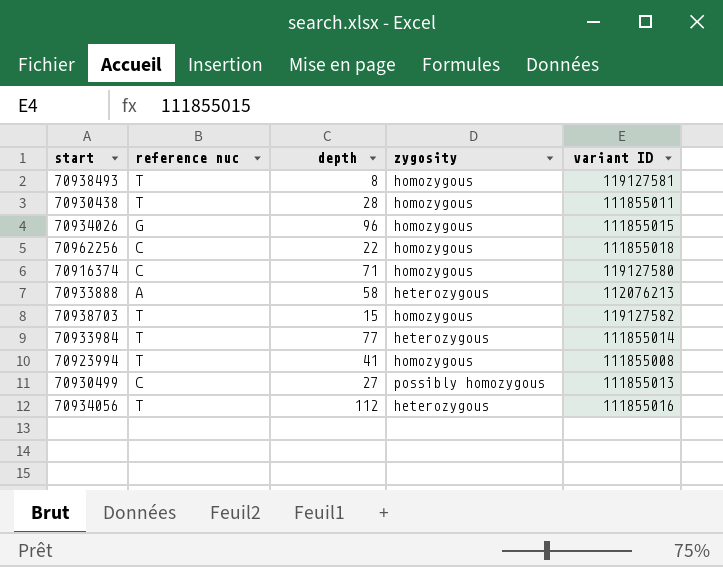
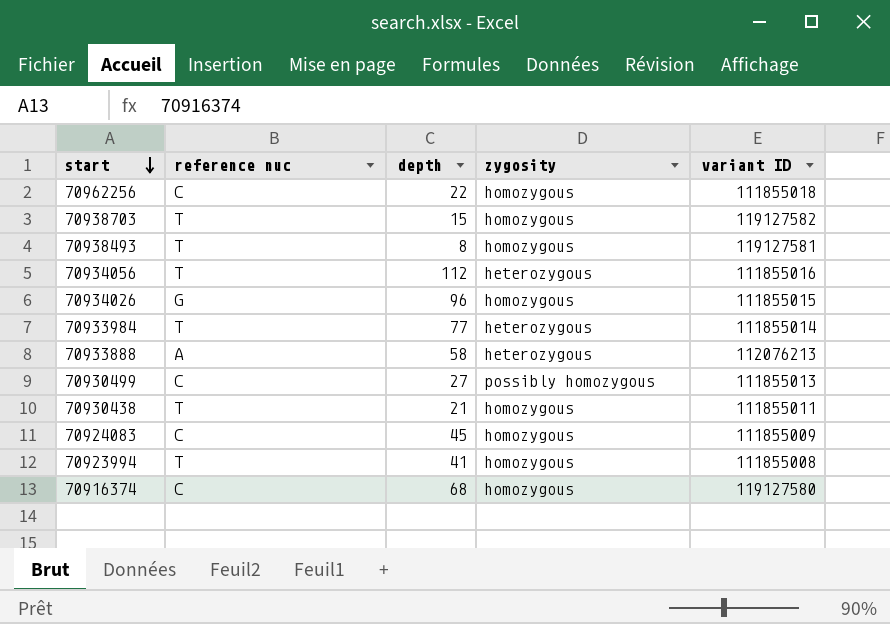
row order: none -> start descending
70930438 | depth: 28 -> 21
row 70924083: none -> C | 45 | homozygous | 111855009
70916374 | depth: 71 -> 68

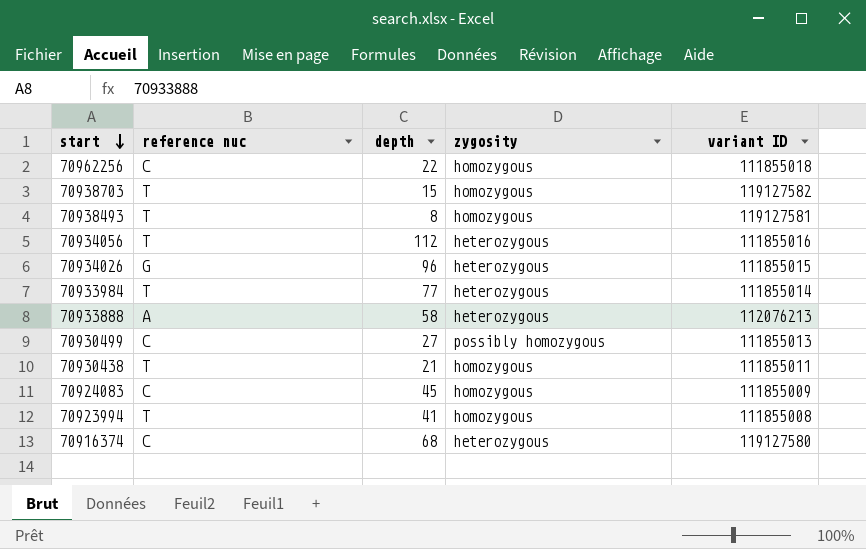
70934026 | zygosity: homozygous -> heterozygous
70916374 | zygosity: homozygous -> heterozygous

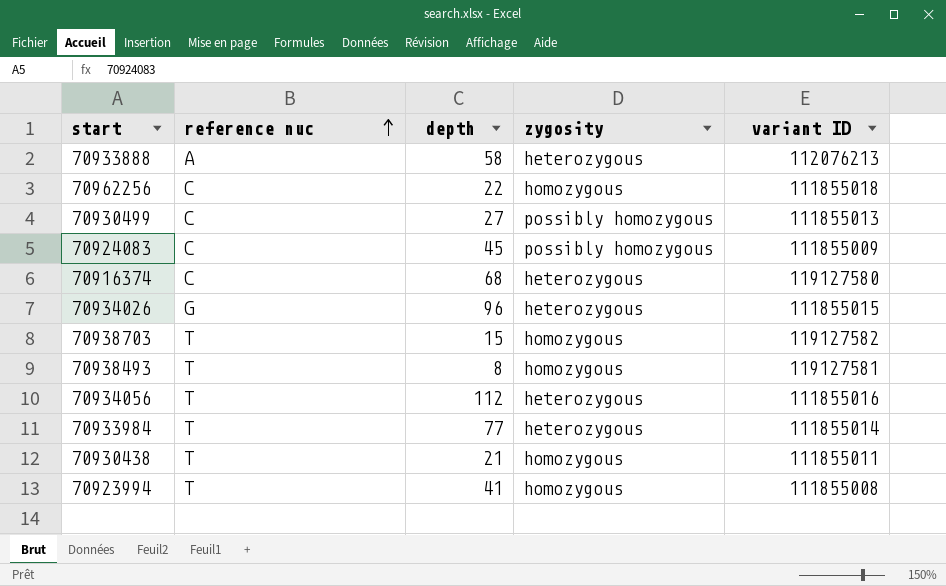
row order: start descending -> reference nuc ascending
70924083 | zygosity: homozygous -> possibly homozygous

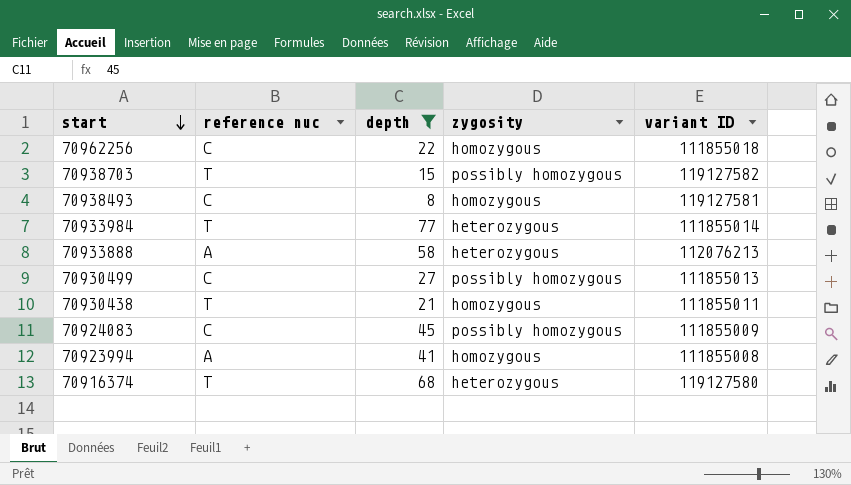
filter: none -> depth <= 77
row order: reference nuc ascending -> start descending
70938703 | zygosity: homozygous -> possibly homozygous
70938493 | reference nuc: T -> C
70923994 | reference nuc: T -> A
70916374 | reference nuc: C -> T

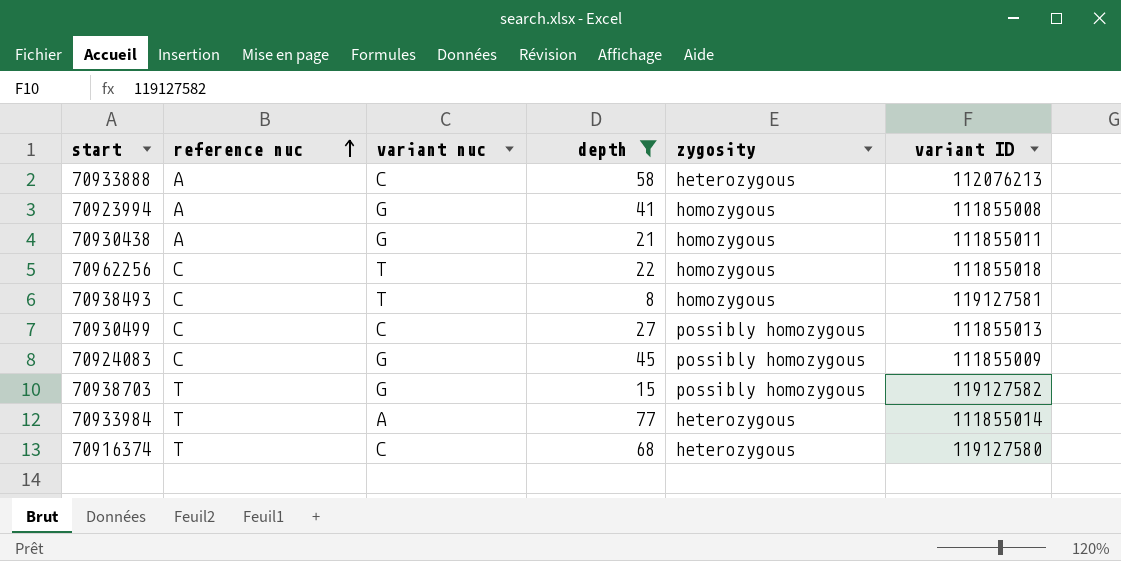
row order: start descending -> reference nuc ascending
column variant nuc | position: none -> 3
70930438 | reference nuc: T -> A

